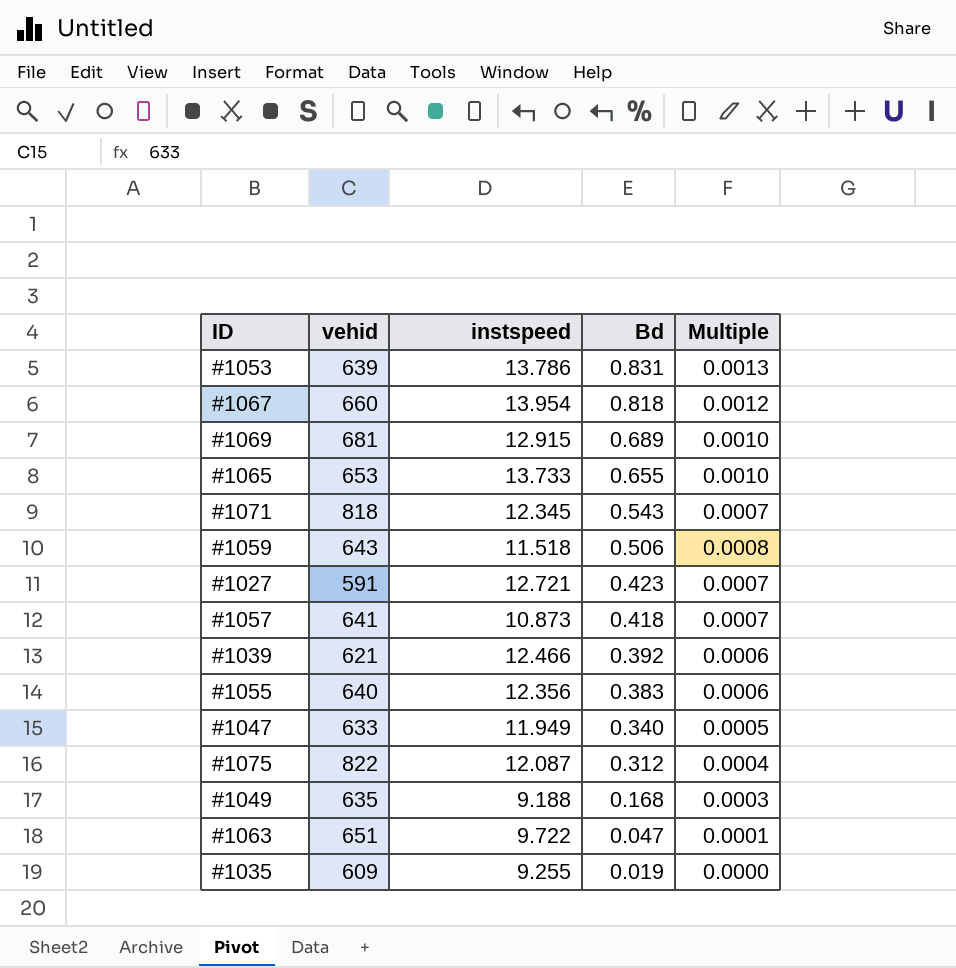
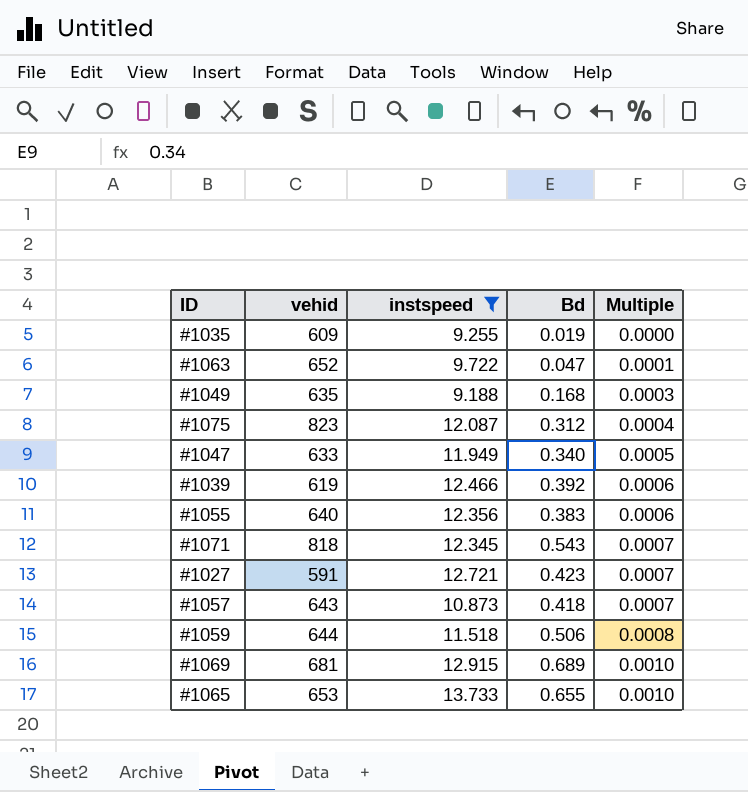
filter: none -> instspeed <= 13.733
row order: Bd descending -> Multiple ascending
#1063 | vehid: 651 -> 652
#1075 | vehid: 822 -> 823
#1039 | vehid: 621 -> 619
#1057 | vehid: 641 -> 643
#1059 | vehid: 643 -> 644

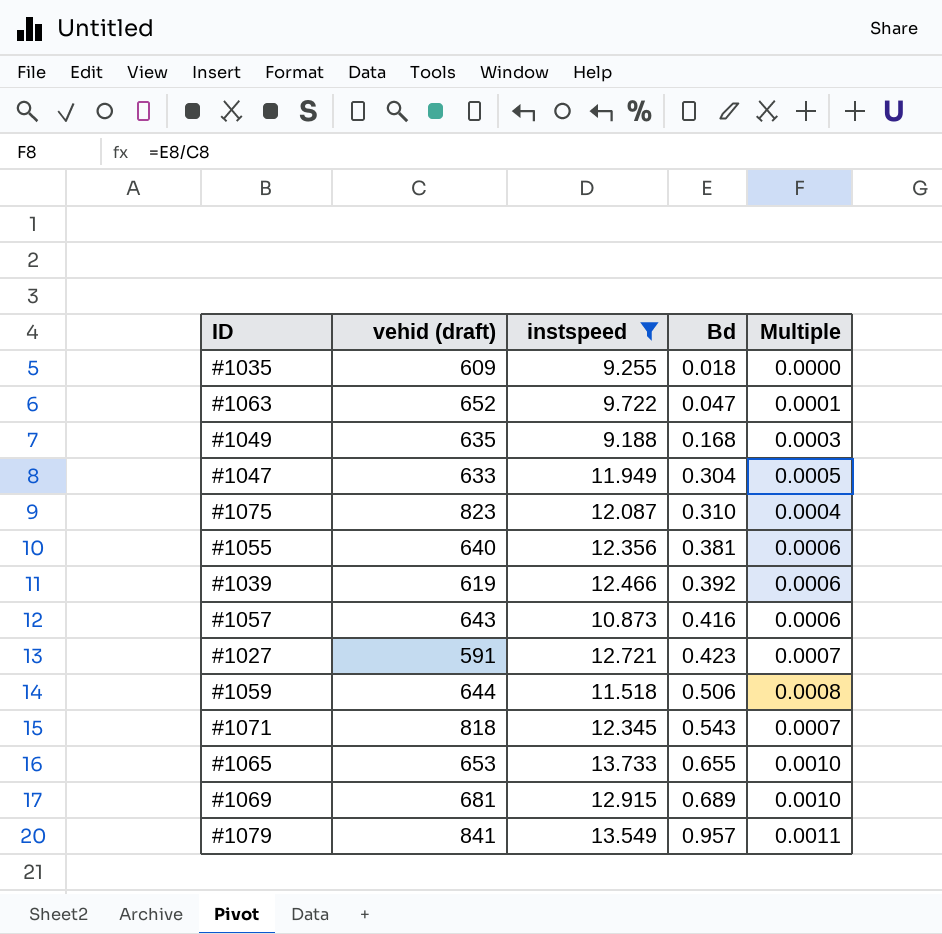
row order: Multiple ascending -> Bd ascending
column name: vehid -> vehid (draft)
#1035 | Bd: 0.019 -> 0.018
#1047 | Bd: 0.340 -> 0.304
#1075 | Bd: 0.312 -> 0.310
#1055 | Bd: 0.383 -> 0.381
#1057 | Bd: 0.418 -> 0.416
#1057 | Multiple: 0.0007 -> 0.0006
row #1079: none -> 841 | 13.549 | 0.957 | 0.0011

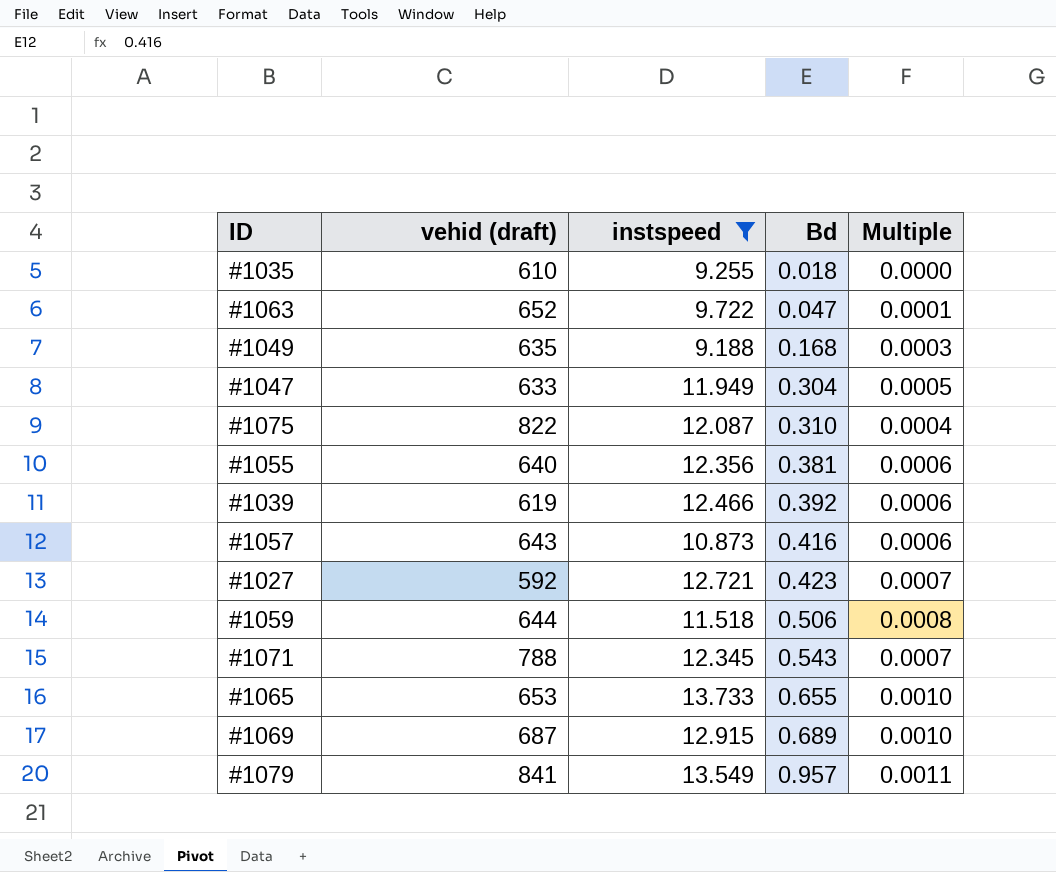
#1035 | vehid (draft): 609 -> 610
#1075 | vehid (draft): 823 -> 822
#1027 | vehid (draft): 591 -> 592
#1071 | vehid (draft): 818 -> 788
#1069 | vehid (draft): 681 -> 687

